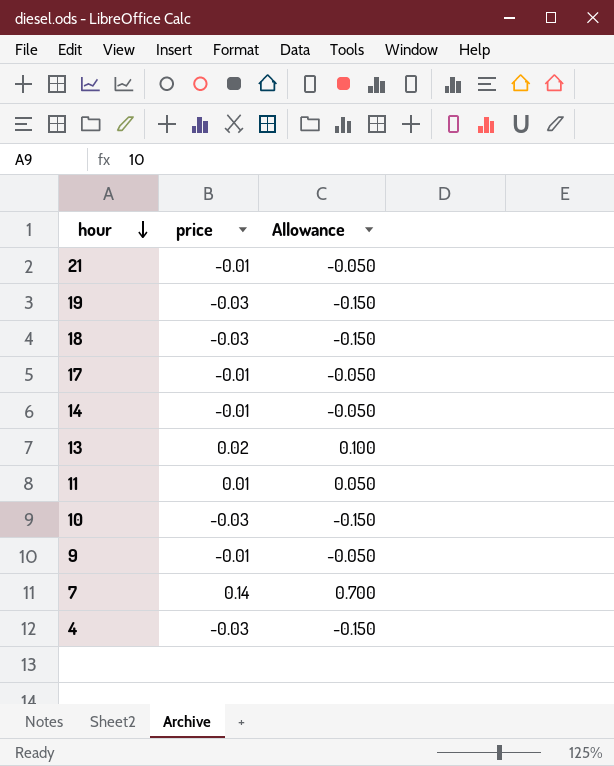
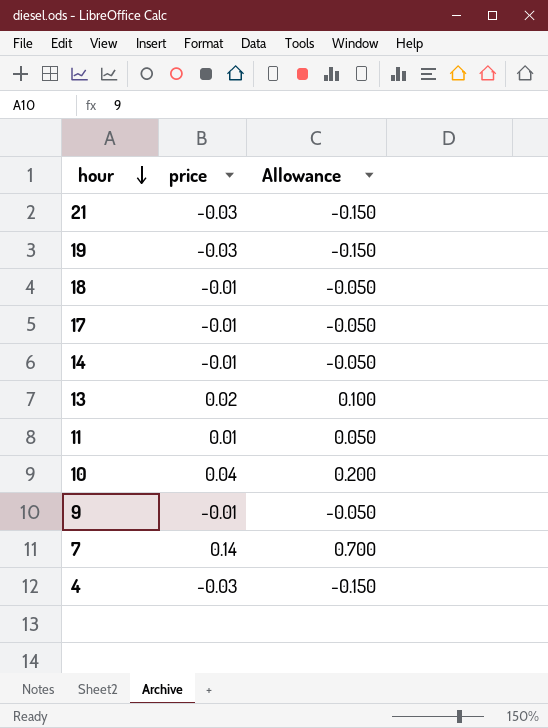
21 | price: -0.01 -> -0.03
21 | Allowance: -0.050 -> -0.150
18 | price: -0.03 -> -0.01
18 | Allowance: -0.150 -> -0.050
10 | price: -0.03 -> 0.04
10 | Allowance: -0.150 -> 0.200

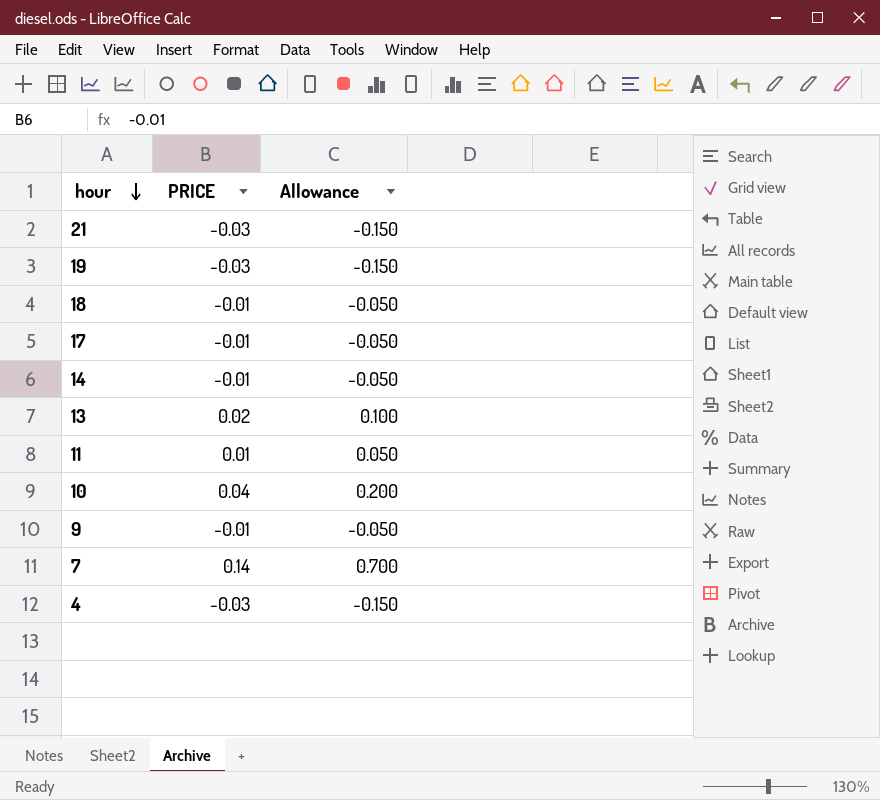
column name: price -> PRICE

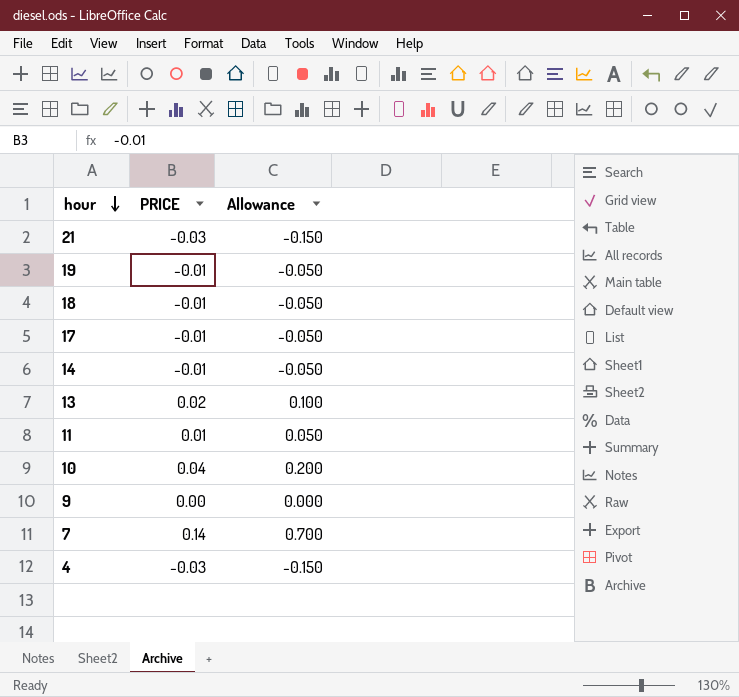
19 | PRICE: -0.03 -> -0.01
19 | Allowance: -0.150 -> -0.050
9 | PRICE: -0.01 -> 0.00
9 | Allowance: -0.050 -> 0.000

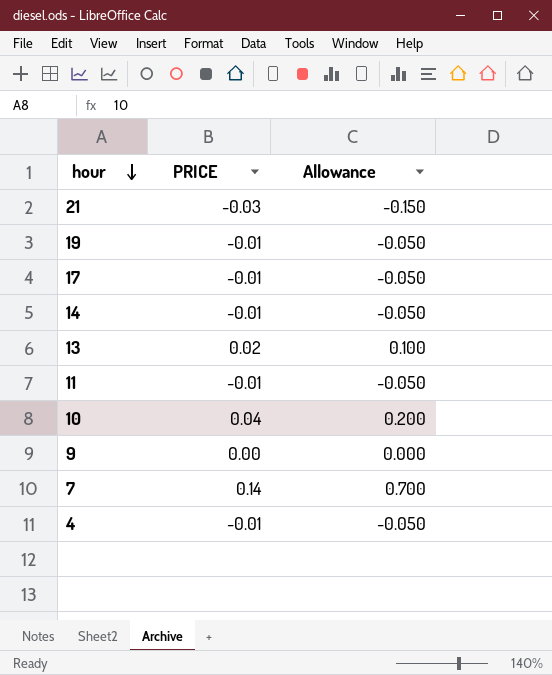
row 18: -0.01 | -0.050 -> none
11 | PRICE: 0.01 -> -0.01
11 | Allowance: 0.050 -> -0.050
4 | PRICE: -0.03 -> -0.01
4 | Allowance: -0.150 -> -0.050

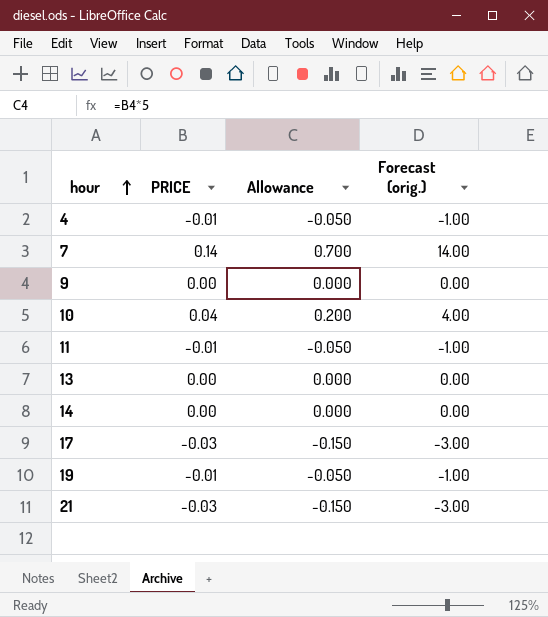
row order: hour descending -> hour ascending
column Forecast (orig.) | formula: none -> [PRICE] * 100
13 | PRICE: 0.02 -> 0.00
13 | Allowance: 0.100 -> 0.000
14 | PRICE: -0.01 -> 0.00
14 | Allowance: -0.050 -> 0.000
17 | PRICE: -0.01 -> -0.03
17 | Allowance: -0.050 -> -0.150

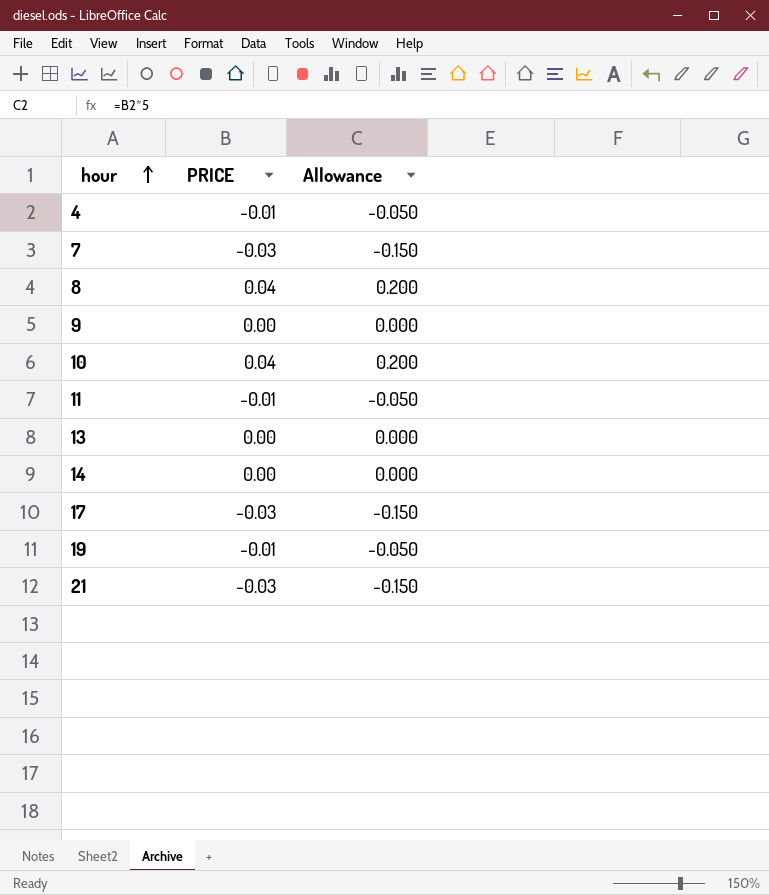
column Forecast (orig.) | formula: [PRICE] * 100 -> none
7 | PRICE: 0.14 -> -0.03
7 | Allowance: 0.700 -> -0.150
row 8: none -> 0.04 | 0.200

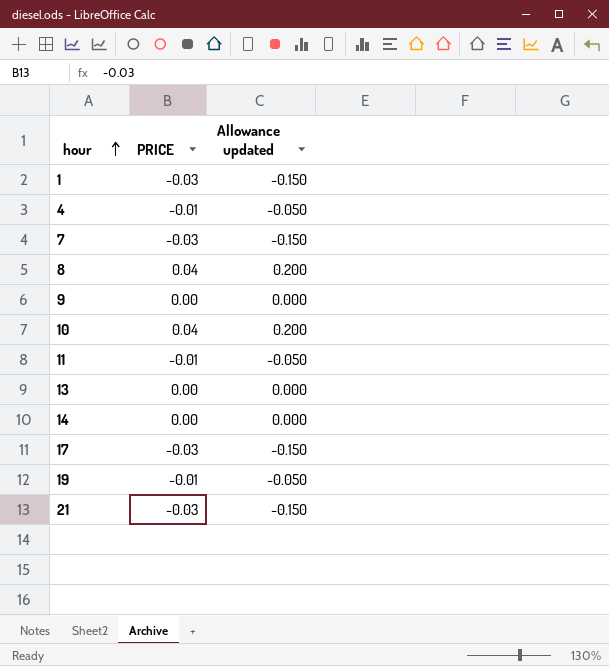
column name: Allowance -> Allowance updated
row 1: none -> -0.03 | -0.150

